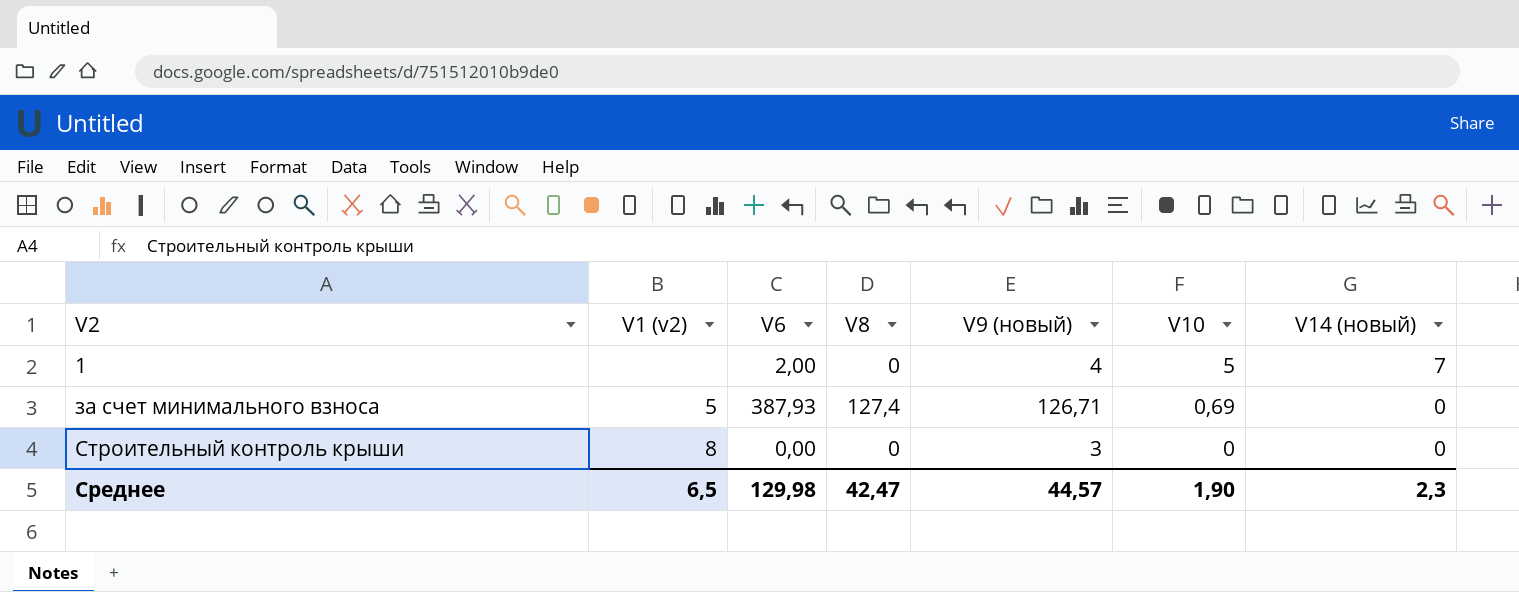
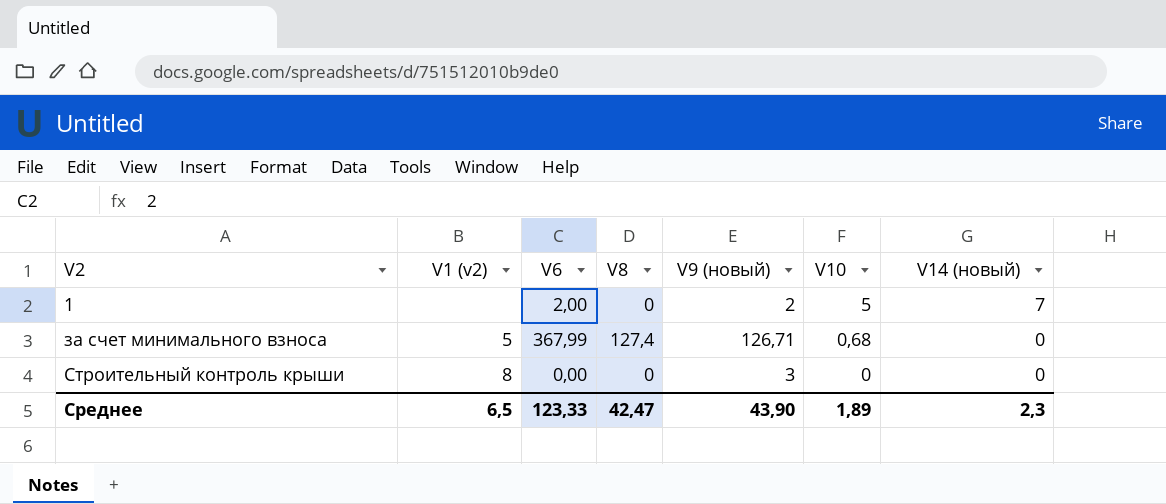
1 | V9 (новый): 4 -> 2
за счет минимального взноса | V6: 387,93 -> 367,99
за счет минимального взноса | V10: 0,69 -> 0,68
Среднее | V6: 129,98 -> 123,33
Среднее | V9 (новый): 44,57 -> 43,90
Среднее | V10: 1,90 -> 1,89

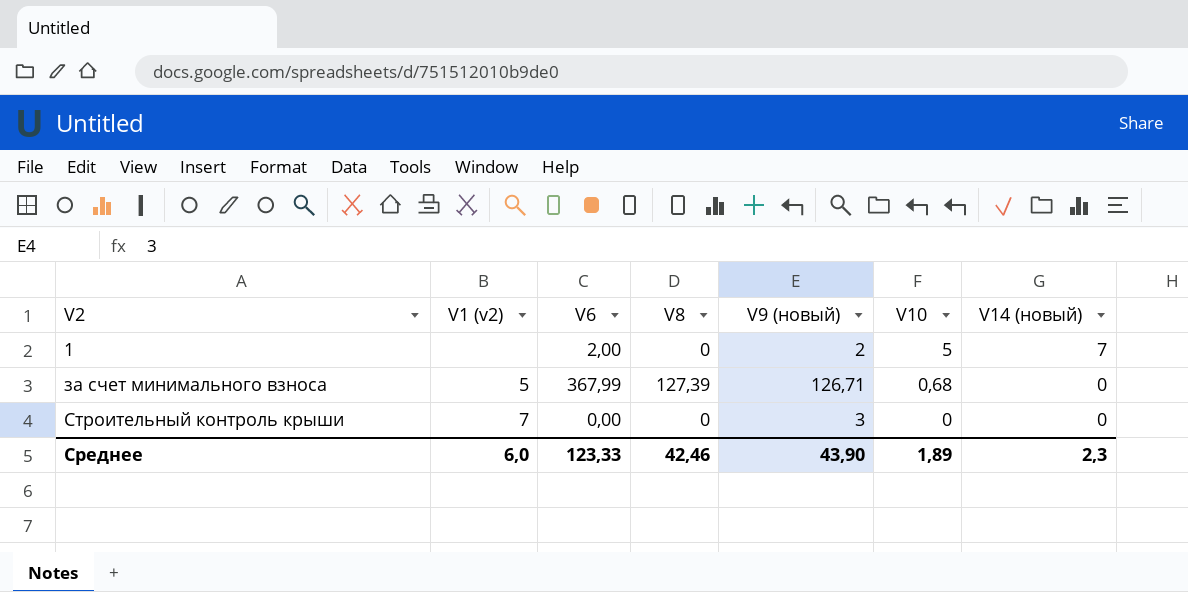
за счет минимального взноса | V8: 127,4 -> 127,39
Строительный контроль крыши | V1 (v2): 8 -> 7
Среднее | V1 (v2): 6,5 -> 6,0
Среднее | V8: 42,47 -> 42,46

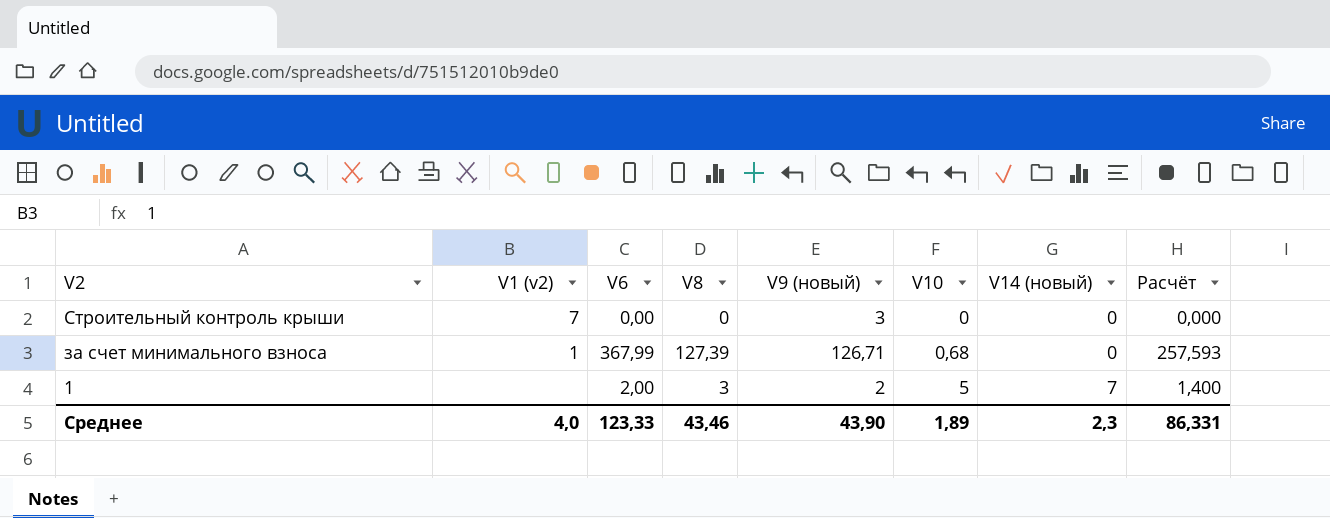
row order: V2 ascending -> V2 descending
column Расчёт | formula: none -> [V6] * 0,7
за счет минимального взноса | V1 (v2): 5 -> 1
1 | V8: 0 -> 3
Среднее | V1 (v2): 6,0 -> 4,0
Среднее | V8: 42,46 -> 43,46

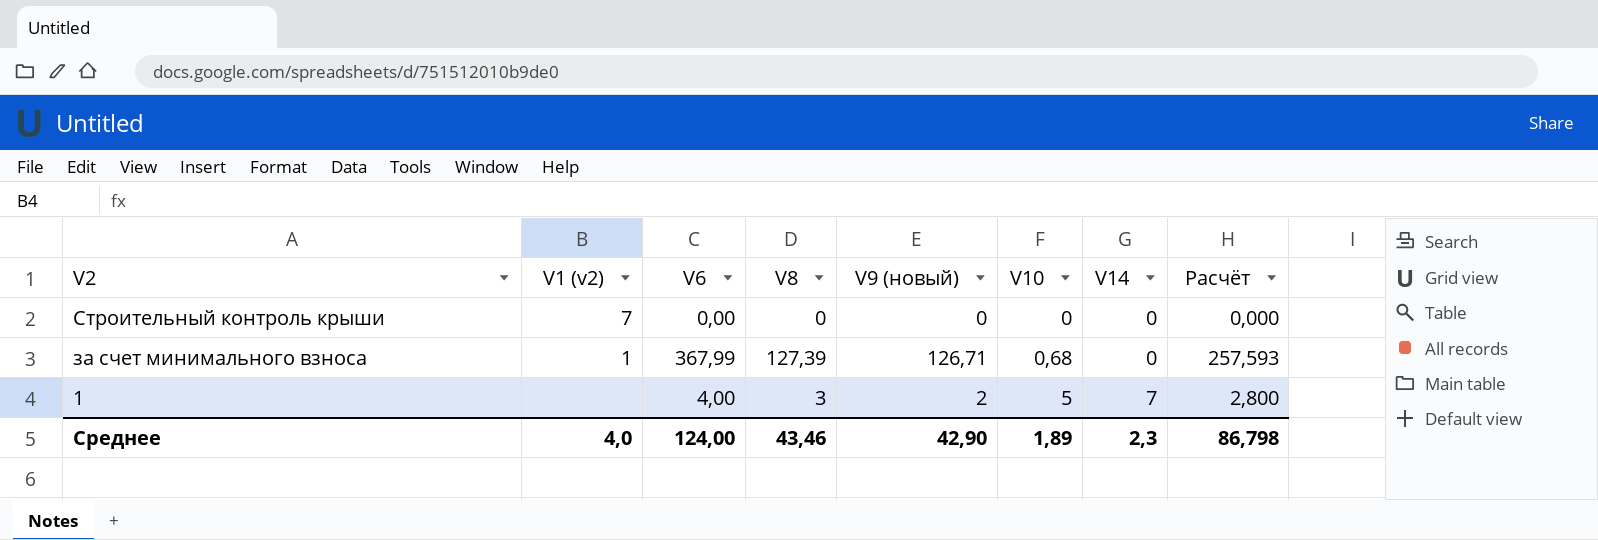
column name: V14 (новый) -> V14
Строительный контроль крыши | V9 (новый): 3 -> 0
1 | V6: 2,00 -> 4,00
1 | Расчёт: 1,400 -> 2,800
Среднее | V6: 123,33 -> 124,00
Среднее | V9 (новый): 43,90 -> 42,90
Среднее | Расчёт: 86,331 -> 86,798

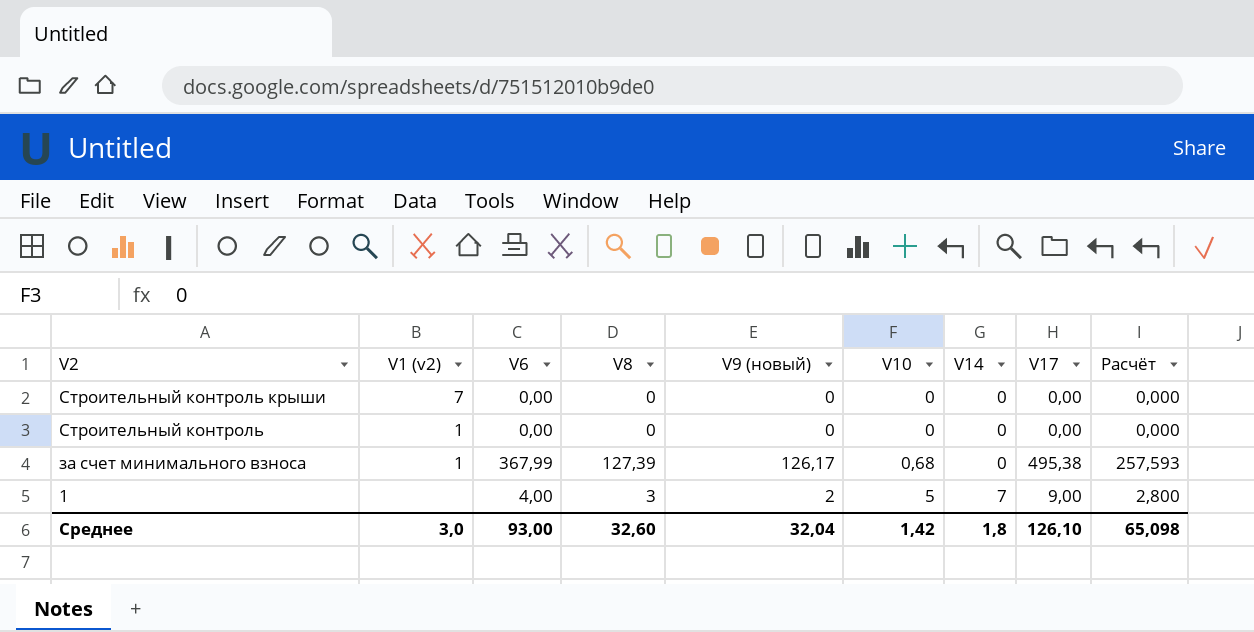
column V17 | position: none -> 8
row Строительный контроль: none -> 1 | 0,00 | 0 | 0 | 0 | 0 | 0,00 | 0,000
за счет минимального взноса | V9 (новый): 126,71 -> 126,17
Среднее | V1 (v2): 4,0 -> 3,0
Среднее | V6: 124,00 -> 93,00
Среднее | V8: 43,46 -> 32,60
Среднее | V9 (новый): 42,90 -> 32,04
Среднее | V10: 1,89 -> 1,42
Среднее | V14: 2,3 -> 1,8
Среднее | Расчёт: 86,798 -> 65,098

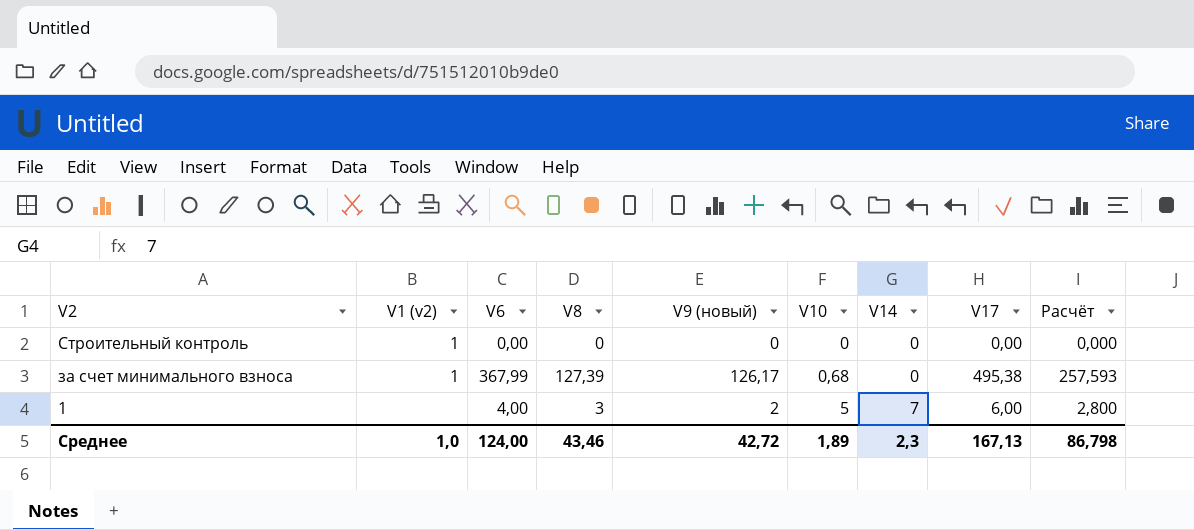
row Строительный контроль крыши: 7 | 0,00 | 0 | 0 | 0 | 0 | 0,00 | 0,000 -> none
1 | V17: 9,00 -> 6,00
Среднее | V1 (v2): 3,0 -> 1,0
Среднее | V6: 93,00 -> 124,00
Среднее | V8: 32,60 -> 43,46
Среднее | V9 (новый): 32,04 -> 42,72
Среднее | V10: 1,42 -> 1,89
Среднее | V14: 1,8 -> 2,3
Среднее | V17: 126,10 -> 167,13
Среднее | Расчёт: 65,098 -> 86,798

